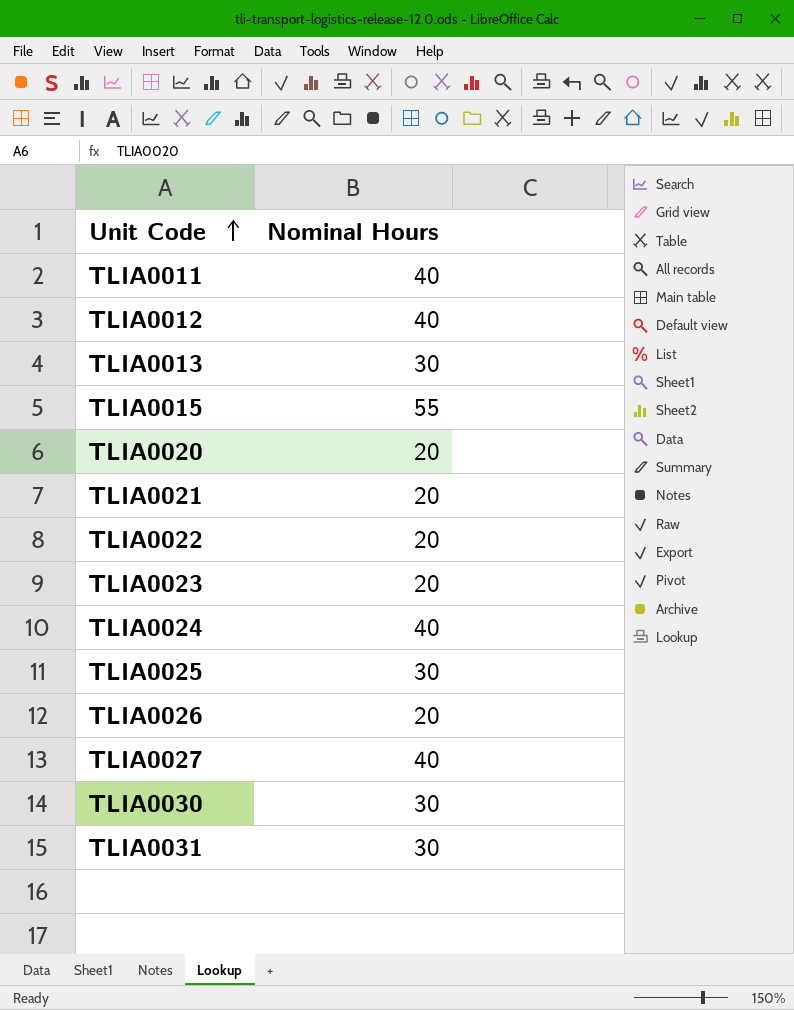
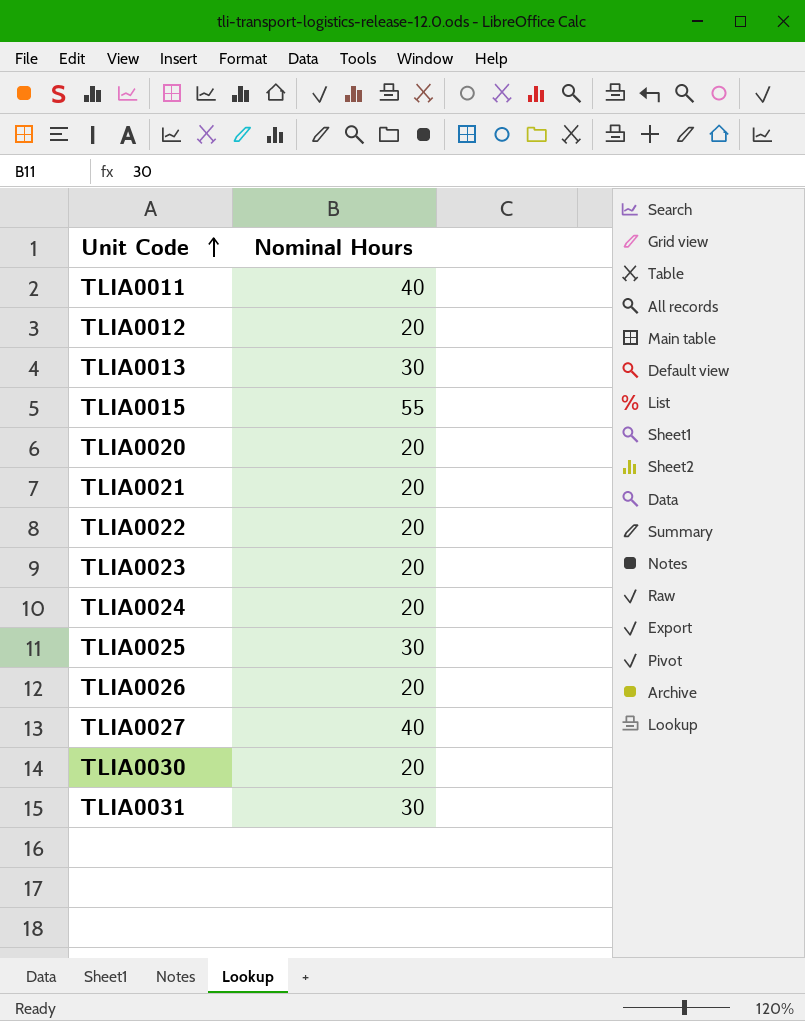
TLIA0012 | Nominal Hours: 40 -> 20
TLIA0024 | Nominal Hours: 40 -> 20
TLIA0030 | Nominal Hours: 30 -> 20

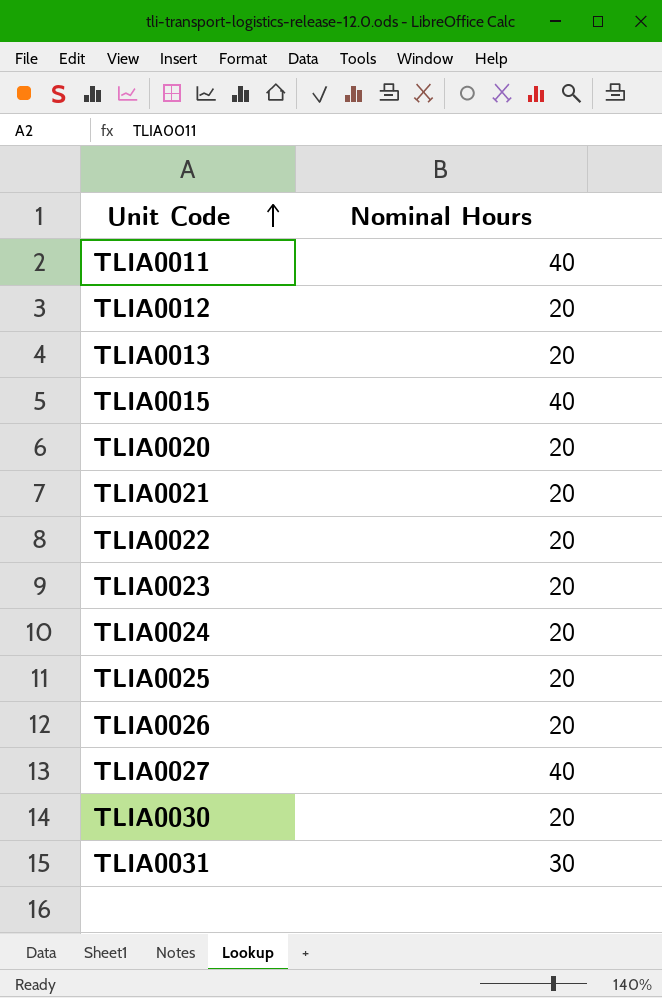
TLIA0013 | Nominal Hours: 30 -> 20
TLIA0015 | Nominal Hours: 55 -> 40
TLIA0025 | Nominal Hours: 30 -> 20

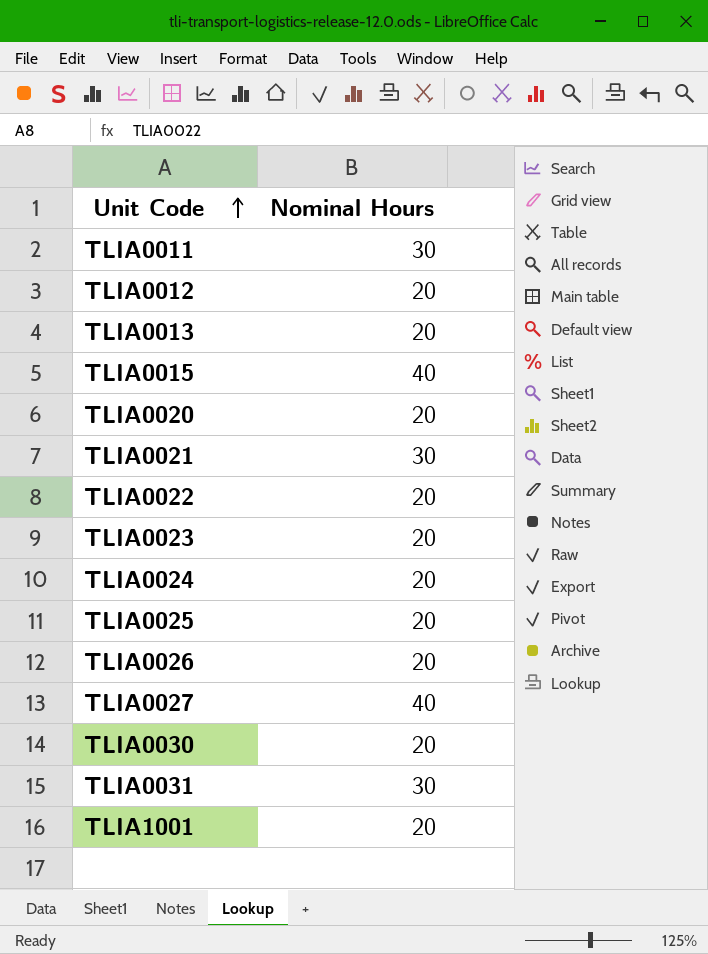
TLIA0011 | Nominal Hours: 40 -> 30
TLIA0021 | Nominal Hours: 20 -> 30
row TLIA1001: none -> 20

